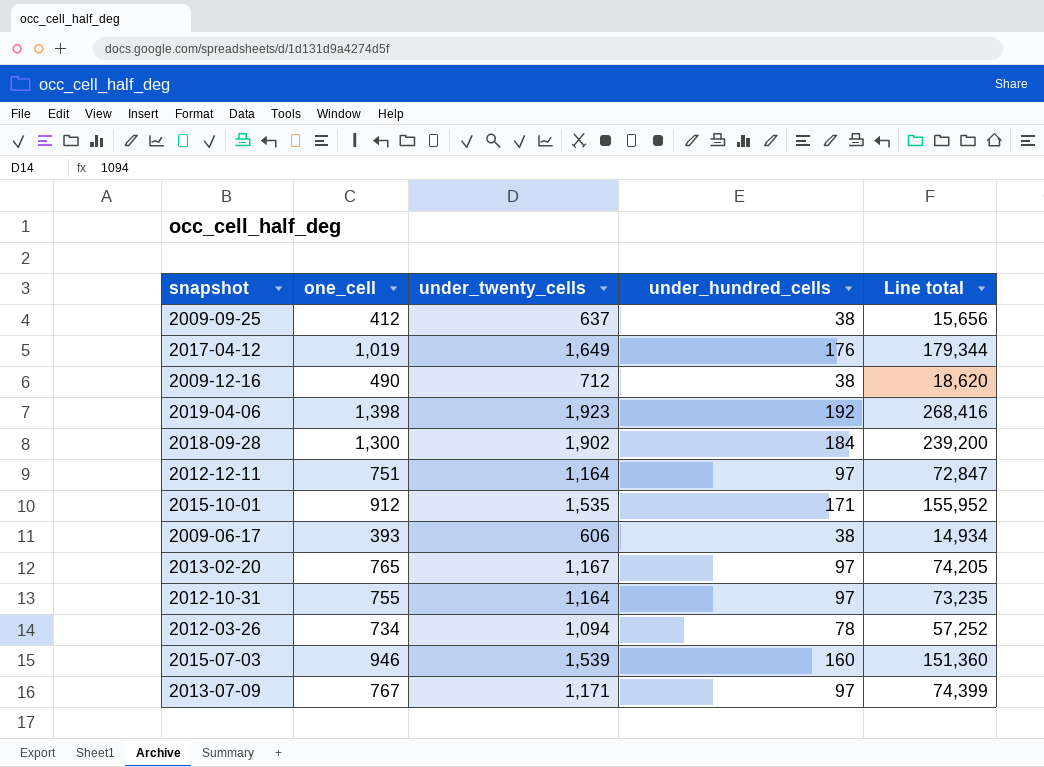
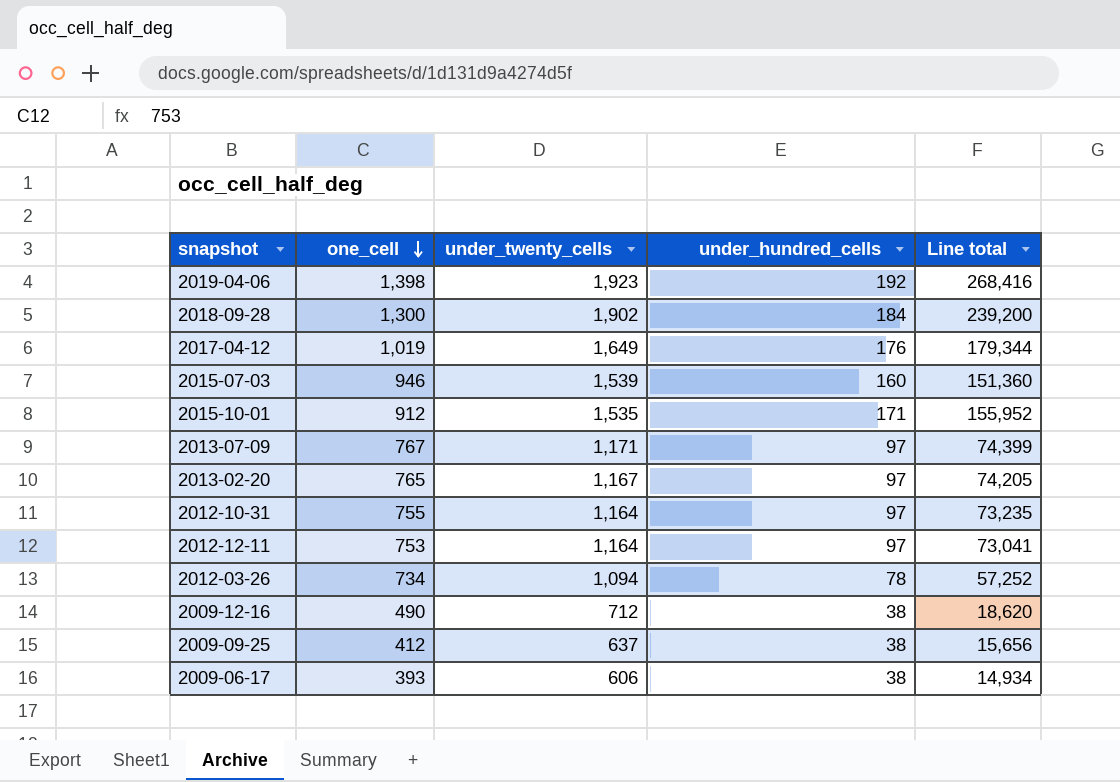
row order: none -> one_cell descending
2012-12-11 | one_cell: 751 -> 753
2012-12-11 | Line total: 72,847 -> 73,041

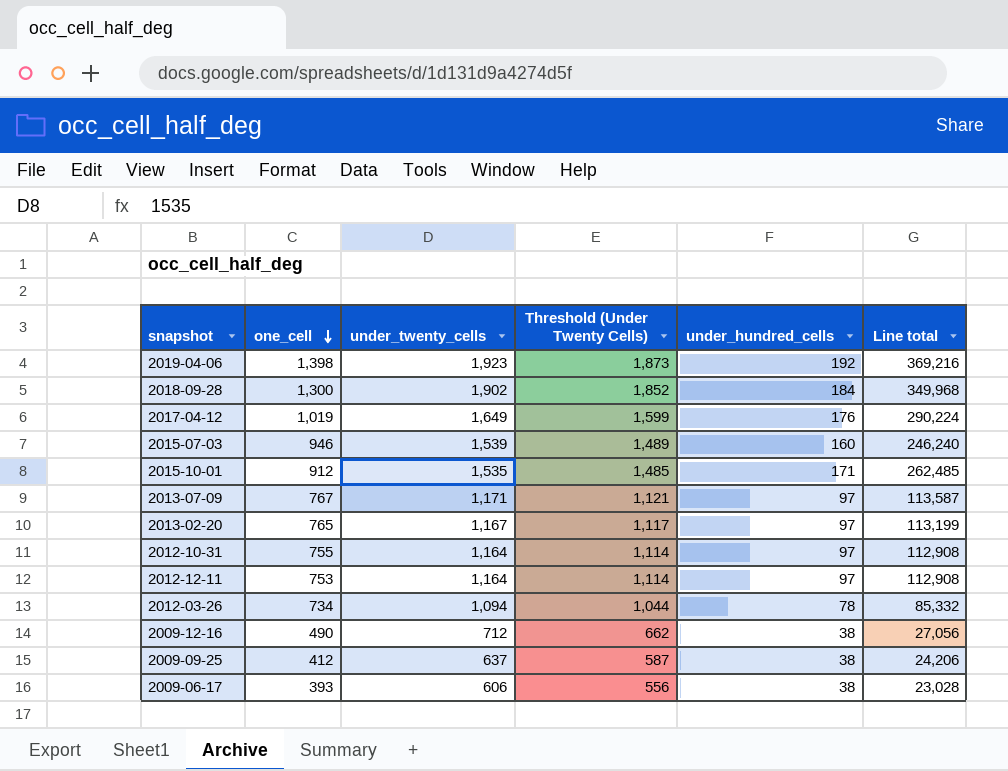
column Threshold (Under Twenty Cells) | formula: none -> [under_twenty_cells] - 50
column Line total | formula: [one_cell] * [under_hundred_cells] -> [under_twenty_cells] * [under_hundred_cells]

